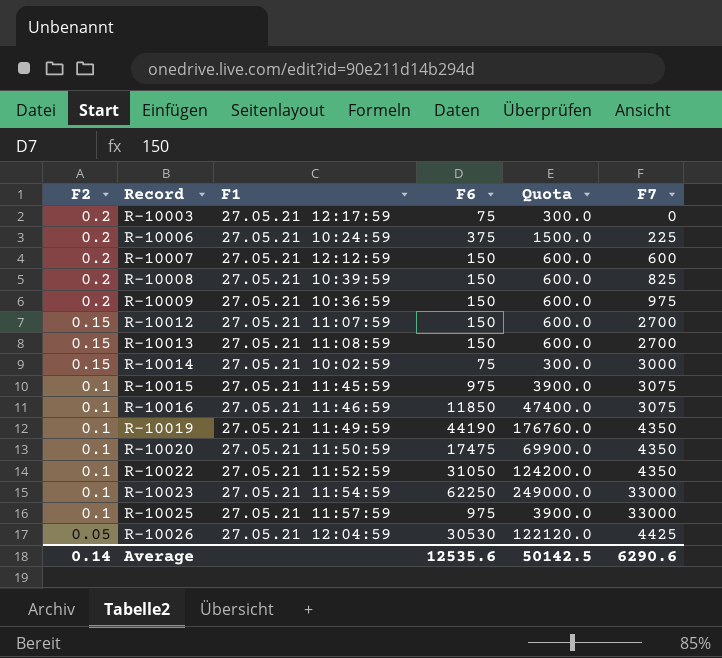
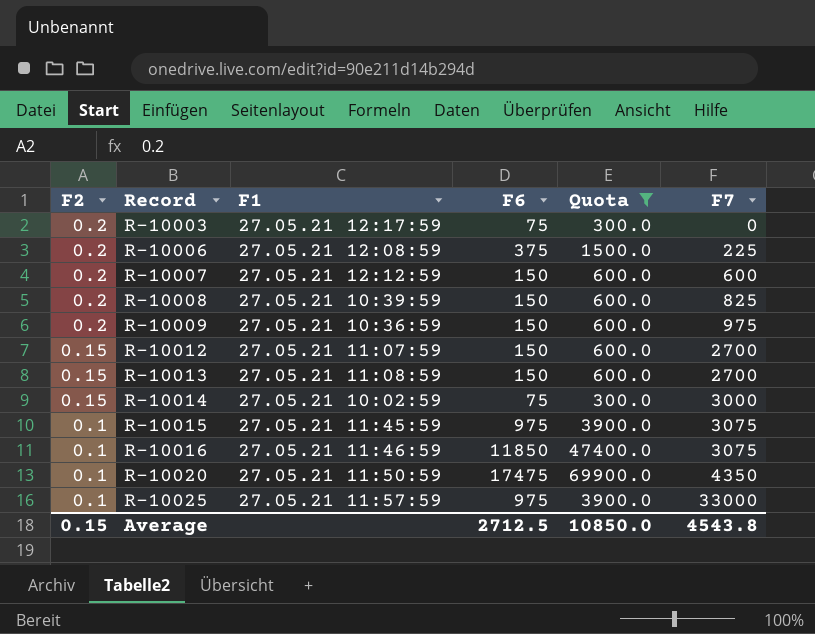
filter: none -> Quota <= 69900.0
R-10006 | F1: 27.05.21 10:24:59 -> 27.05.21 12:08:59
Average | F2: 0.14 -> 0.15
Average | F6: 12535.6 -> 2712.5
Average | Quota: 50142.5 -> 10850.0
Average | F7: 6290.6 -> 4543.8

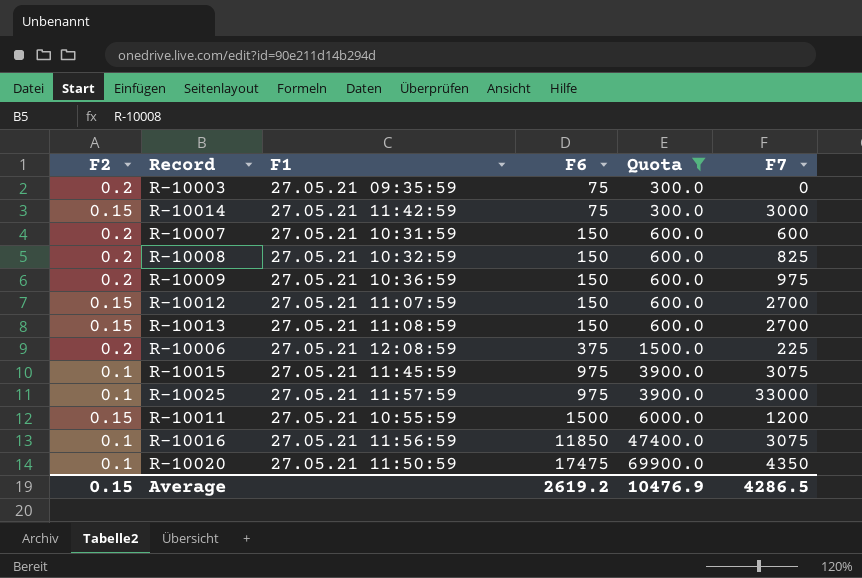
row order: F2 descending -> F6 ascending
R-10003 | F1: 27.05.21 12:17:59 -> 27.05.21 09:35:59
R-10014 | F1: 27.05.21 10:02:59 -> 27.05.21 11:42:59
R-10007 | F1: 27.05.21 12:12:59 -> 27.05.21 10:31:59
R-10008 | F1: 27.05.21 10:39:59 -> 27.05.21 10:32:59
row R-10011: none -> 0.15 | 27.05.21 10:55:59 | 1500 | 6000.0 | 1200
R-10016 | F1: 27.05.21 11:46:59 -> 27.05.21 11:56:59
Average | F6: 2712.5 -> 2619.2
Average | Quota: 10850.0 -> 10476.9
Average | F7: 4543.8 -> 4286.5

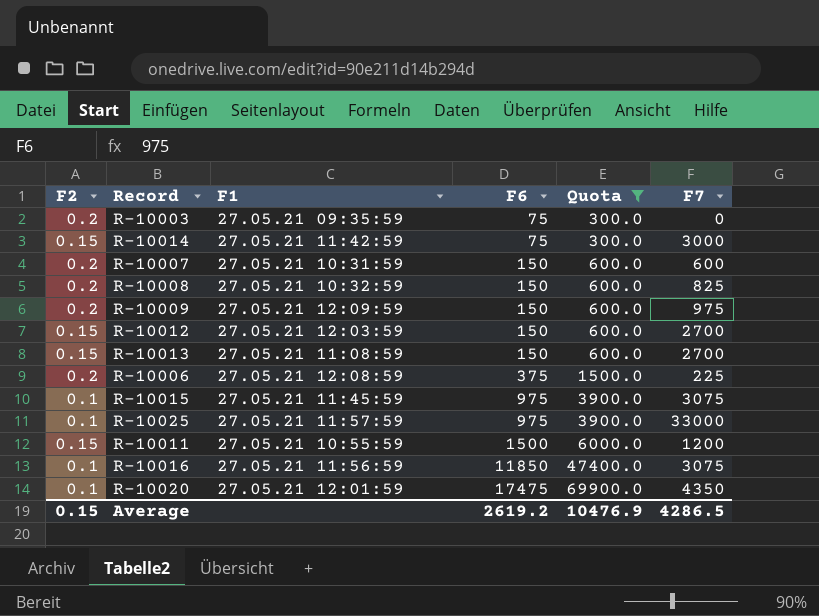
R-10009 | F1: 27.05.21 10:36:59 -> 27.05.21 12:09:59
R-10012 | F1: 27.05.21 11:07:59 -> 27.05.21 12:03:59
R-10020 | F1: 27.05.21 11:50:59 -> 27.05.21 12:01:59

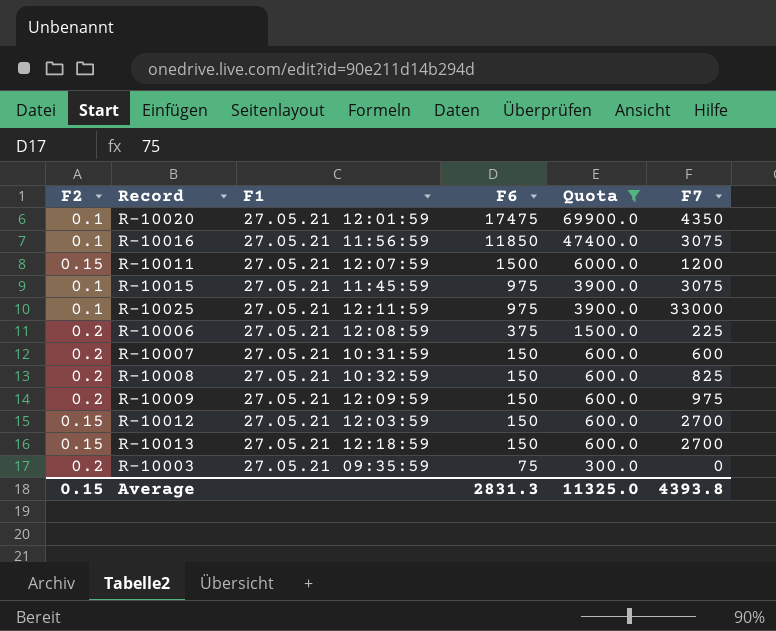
row order: F6 ascending -> F6 descending
row R-10014: 0.15 | 27.05.21 11:42:59 | 75 | 300.0 | 3000 -> none
R-10011 | F1: 27.05.21 10:55:59 -> 27.05.21 12:07:59
R-10025 | F1: 27.05.21 11:57:59 -> 27.05.21 12:11:59
R-10013 | F1: 27.05.21 11:08:59 -> 27.05.21 12:18:59
Average | F6: 2619.2 -> 2831.3
Average | Quota: 10476.9 -> 11325.0
Average | F7: 4286.5 -> 4393.8

